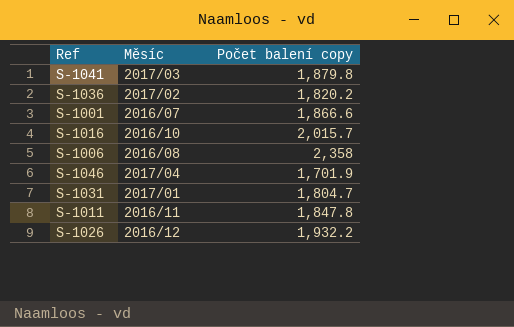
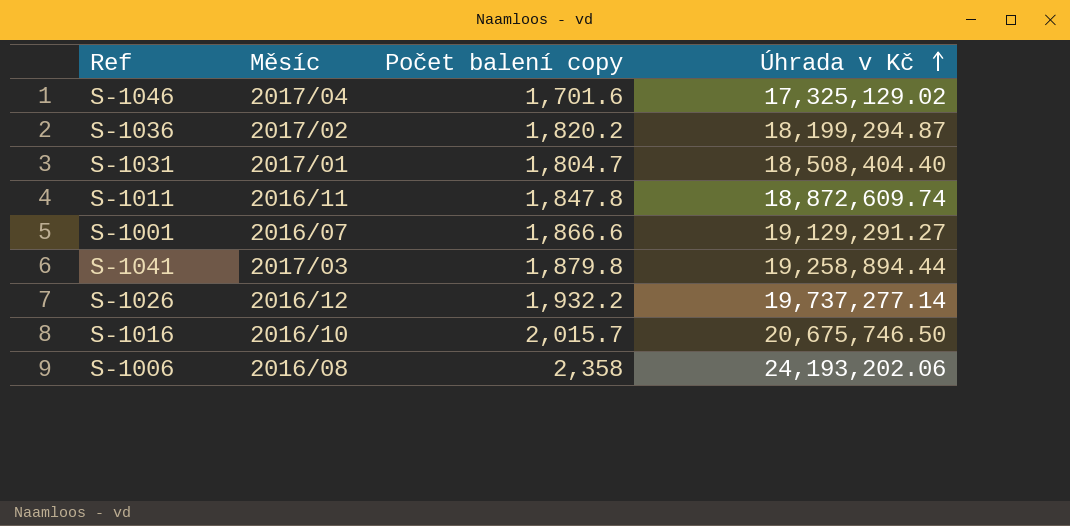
row order: none -> Úhrada v Kč ascending
column Úhrada v Kč | position: none -> 4
S-1046 | Počet balení copy: 1,701.9 -> 1,701.6

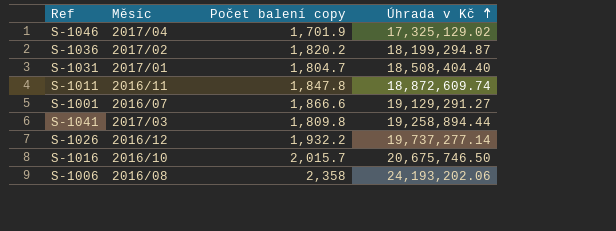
S-1046 | Počet balení copy: 1,701.6 -> 1,701.9
S-1041 | Počet balení copy: 1,879.8 -> 1,809.8

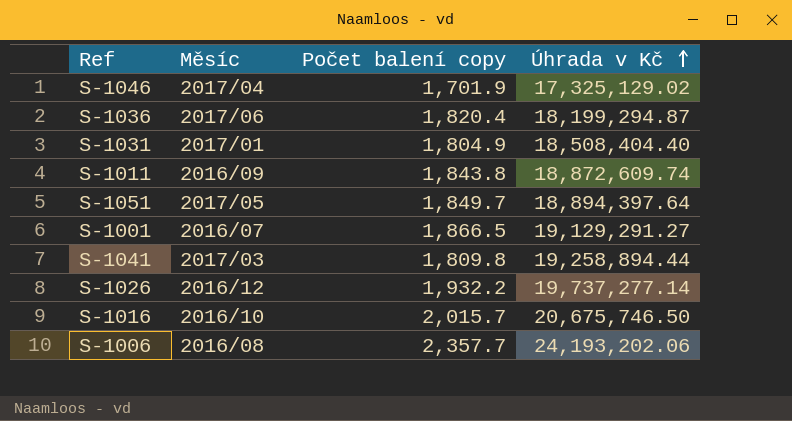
S-1036 | Měsíc: 2017/02 -> 2017/06
S-1036 | Počet balení copy: 1,820.2 -> 1,820.4
S-1031 | Počet balení copy: 1,804.7 -> 1,804.9
S-1011 | Měsíc: 2016/11 -> 2016/09
S-1011 | Počet balení copy: 1,847.8 -> 1,843.8
row S-1051: none -> 2017/05 | 1,849.7 | 18,894,397.64
S-1001 | Počet balení copy: 1,866.6 -> 1,866.5
S-1006 | Počet balení copy: 2,358 -> 2,357.7

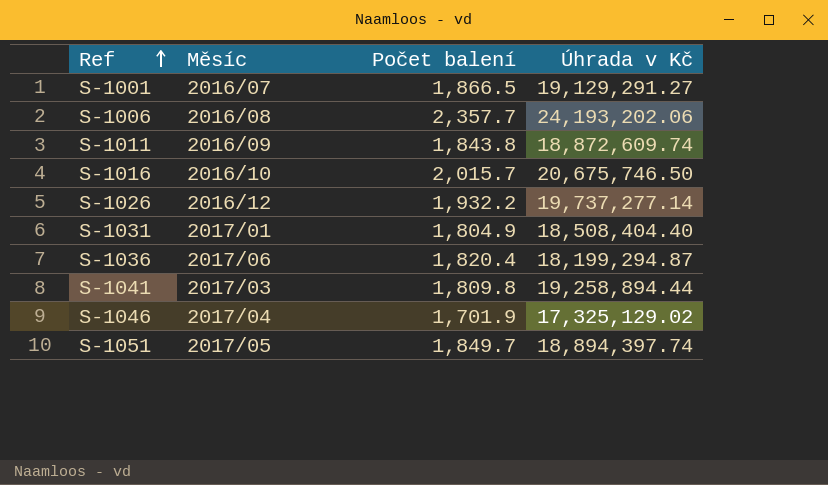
row order: Úhrada v Kč ascending -> Ref ascending
column name: Počet balení copy -> Počet balení
S-1051 | Úhrada v Kč: 18,894,397.64 -> 18,894,397.74

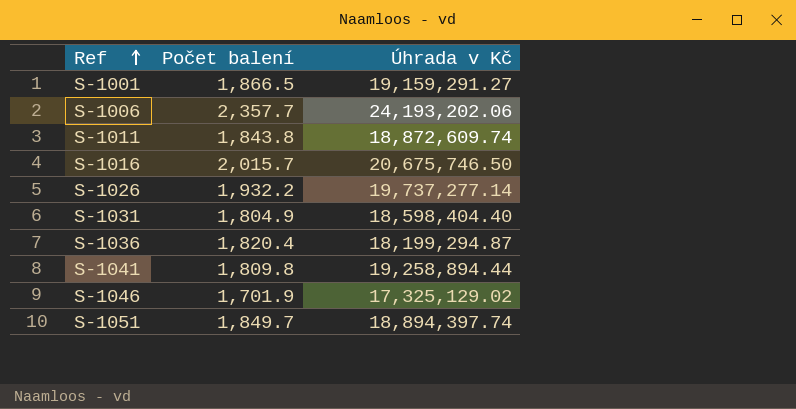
column Měsíc | position: 2 -> none
S-1001 | Úhrada v Kč: 19,129,291.27 -> 19,159,291.27
S-1031 | Úhrada v Kč: 18,508,404.40 -> 18,598,404.40

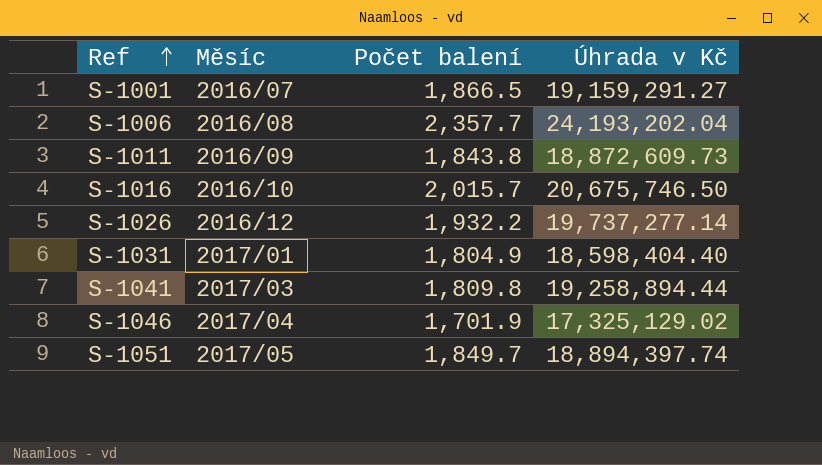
column Měsíc | position: none -> 2
row S-1036: 1,820.4 | 18,199,294.87 -> none
S-1006 | Úhrada v Kč: 24,193,202.06 -> 24,193,202.04
S-1011 | Úhrada v Kč: 18,872,609.74 -> 18,872,609.73

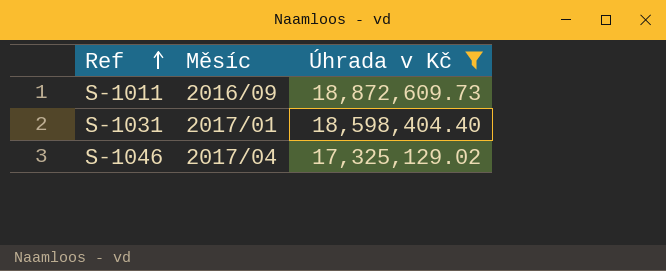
filter: none -> Úhrada v Kč <= 18,872,609.73
column Počet balení | position: 3 -> none

